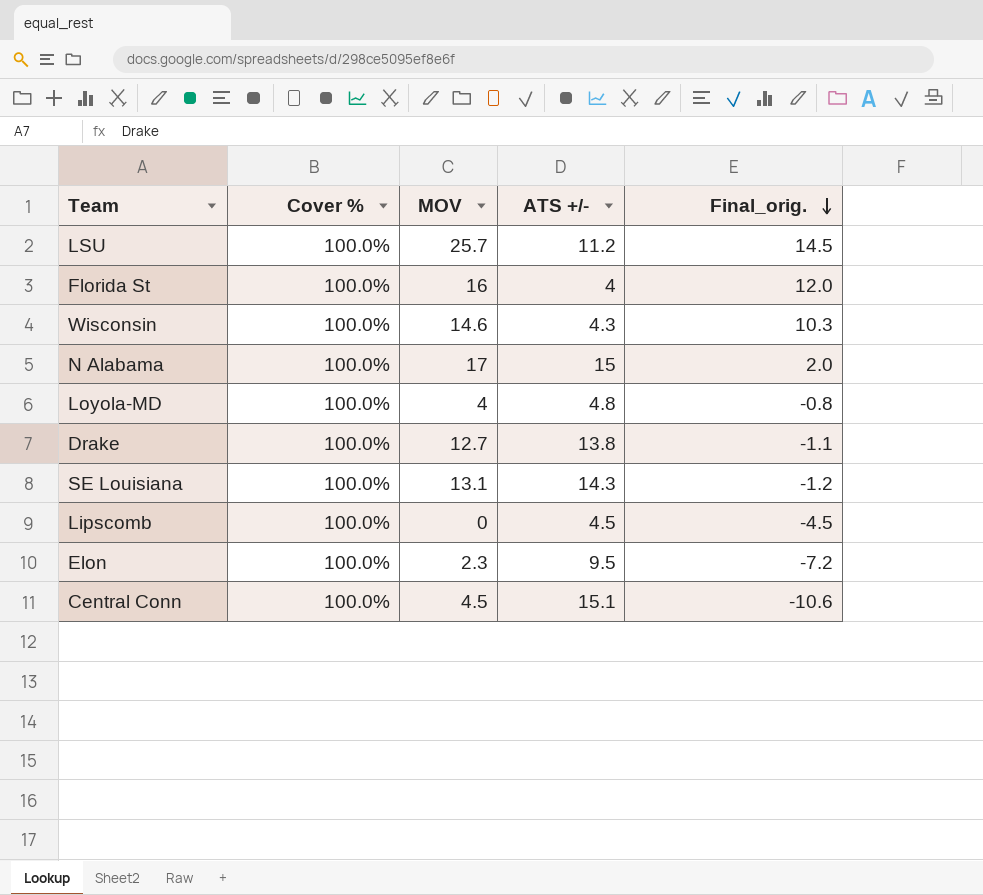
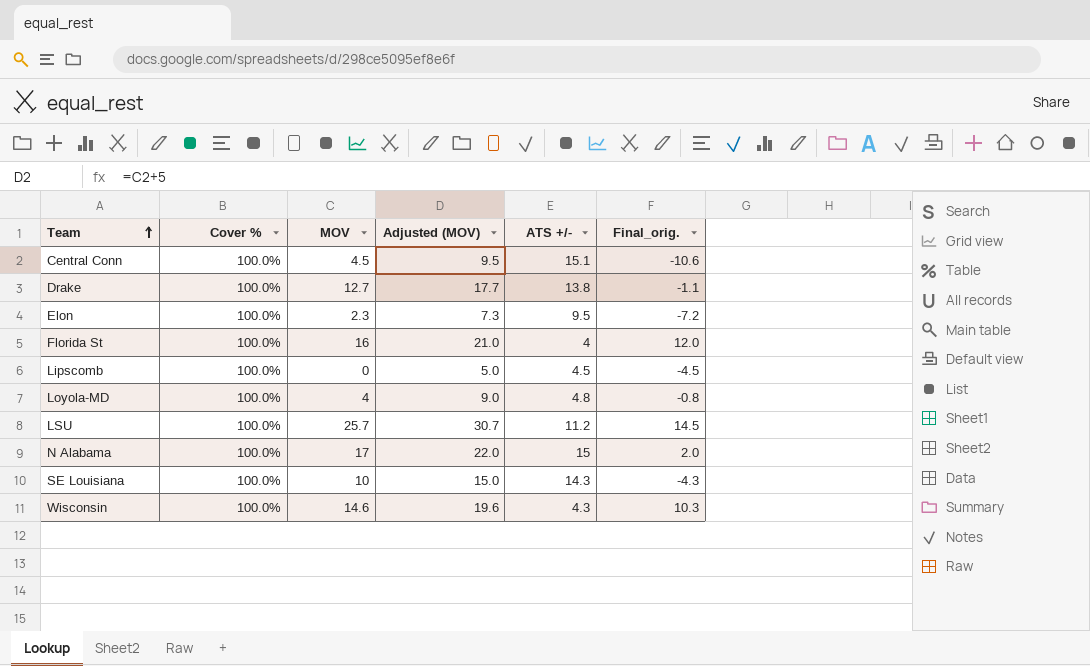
row order: Final_orig. descending -> Team ascending
column Adjusted (MOV) | formula: none -> [MOV] + 5
SE Louisiana | MOV: 13.1 -> 10
SE Louisiana | Final_orig.: -1.2 -> -4.3

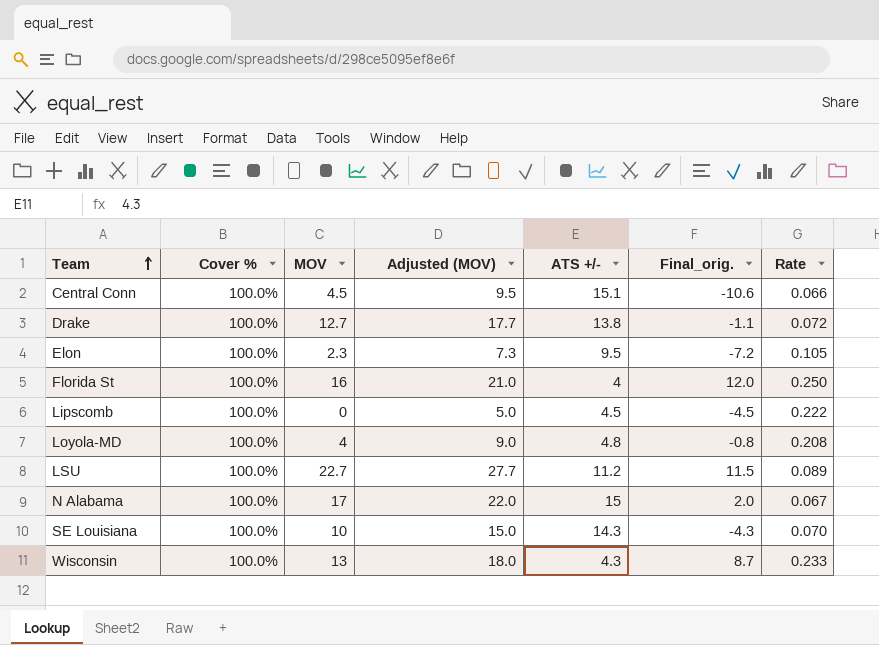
column Rate | formula: none -> [Cover %] / [ATS +/-]
LSU | MOV: 25.7 -> 22.7
LSU | Adjusted (MOV): 30.7 -> 27.7
LSU | Final_orig.: 14.5 -> 11.5
Wisconsin | MOV: 14.6 -> 13
Wisconsin | Adjusted (MOV): 19.6 -> 18.0
Wisconsin | Final_orig.: 10.3 -> 8.7

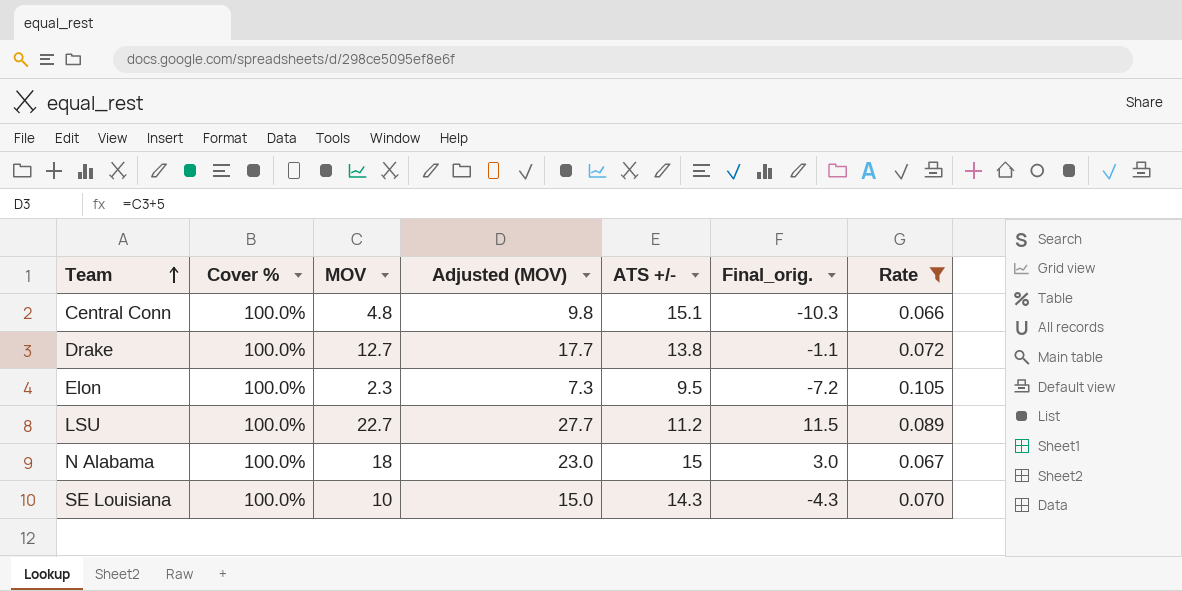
filter: none -> Rate <= 0.105
Central Conn | MOV: 4.5 -> 4.8
Central Conn | Adjusted (MOV): 9.5 -> 9.8
Central Conn | Final_orig.: -10.6 -> -10.3
N Alabama | MOV: 17 -> 18
N Alabama | Adjusted (MOV): 22.0 -> 23.0
N Alabama | Final_orig.: 2.0 -> 3.0

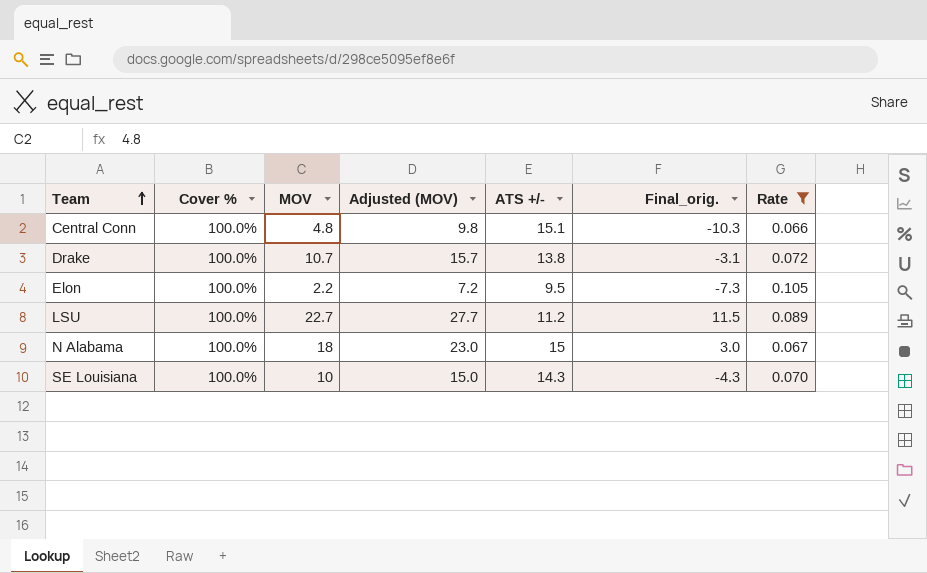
Drake | MOV: 12.7 -> 10.7
Drake | Adjusted (MOV): 17.7 -> 15.7
Drake | Final_orig.: -1.1 -> -3.1
Elon | MOV: 2.3 -> 2.2
Elon | Adjusted (MOV): 7.3 -> 7.2
Elon | Final_orig.: -7.2 -> -7.3

